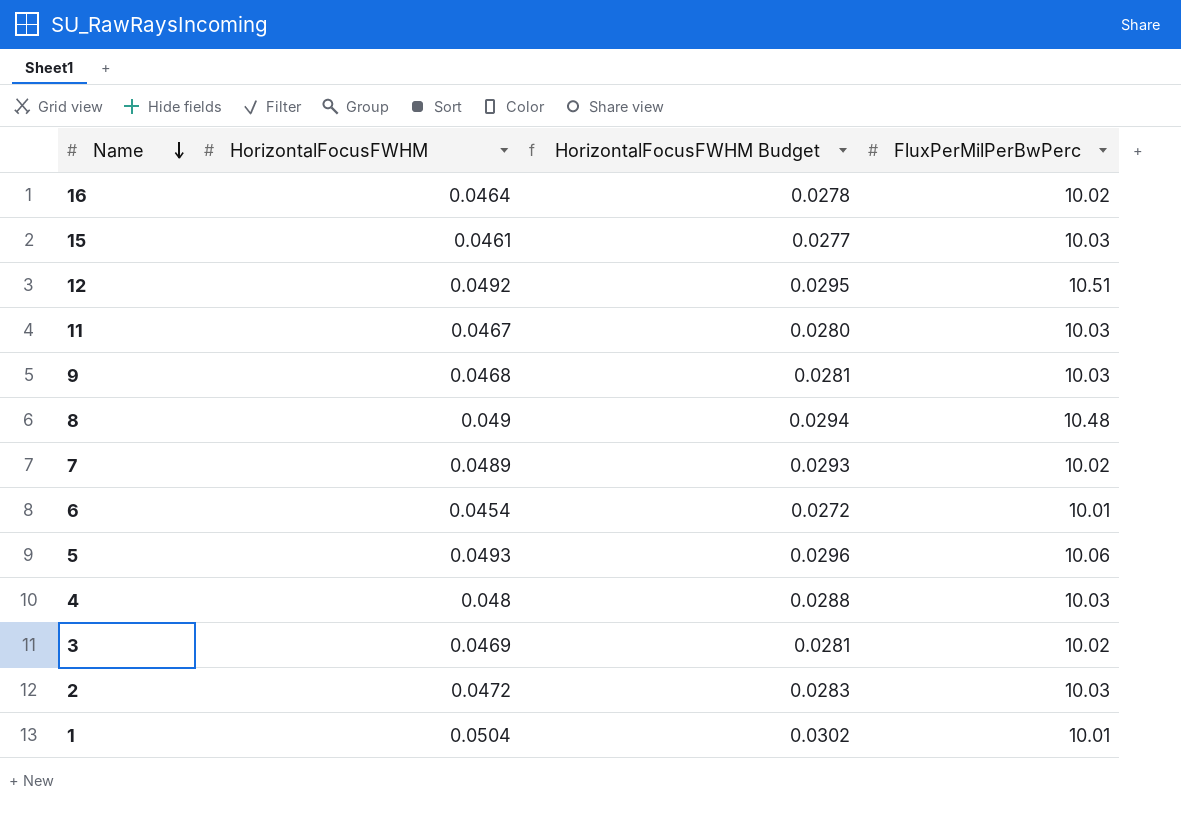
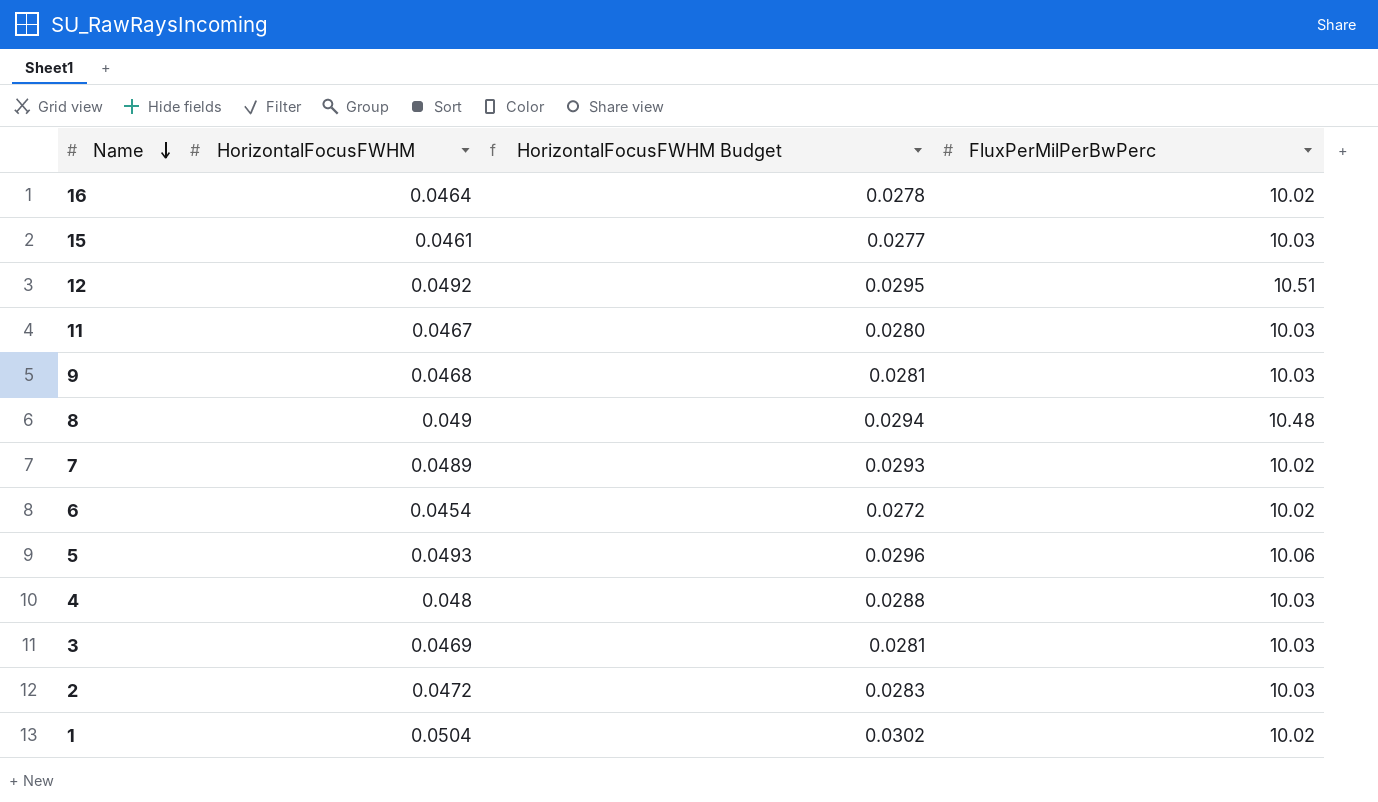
6 | FluxPerMilPerBwPerc: 10.01 -> 10.02
3 | FluxPerMilPerBwPerc: 10.02 -> 10.03
1 | FluxPerMilPerBwPerc: 10.01 -> 10.02

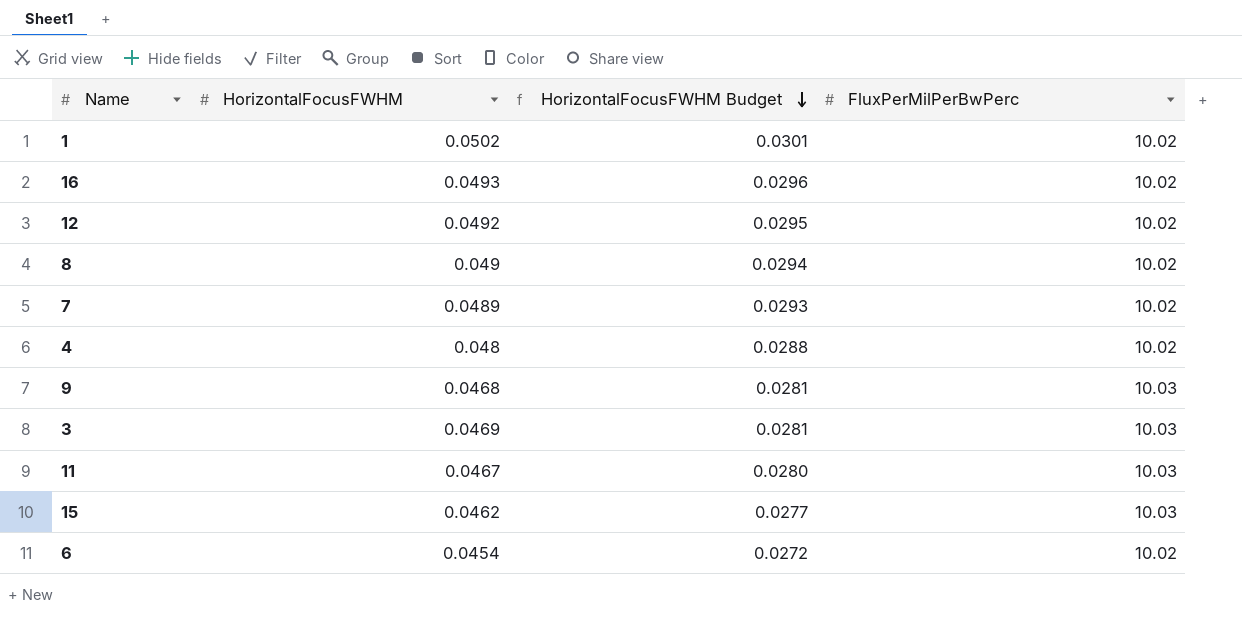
row order: Name descending -> HorizontalFocusFWHM Budget descending
row 5: 0.0493 | 0.0296 | 10.06 -> none
row 2: 0.0472 | 0.0283 | 10.03 -> none
1 | HorizontalFocusFWHM: 0.0504 -> 0.0502
1 | HorizontalFocusFWHM Budget: 0.0302 -> 0.0301
16 | HorizontalFocusFWHM: 0.0464 -> 0.0493
16 | HorizontalFocusFWHM Budget: 0.0278 -> 0.0296
12 | FluxPerMilPerBwPerc: 10.51 -> 10.02
8 | FluxPerMilPerBwPerc: 10.48 -> 10.02
4 | FluxPerMilPerBwPerc: 10.03 -> 10.02
15 | HorizontalFocusFWHM: 0.0461 -> 0.0462

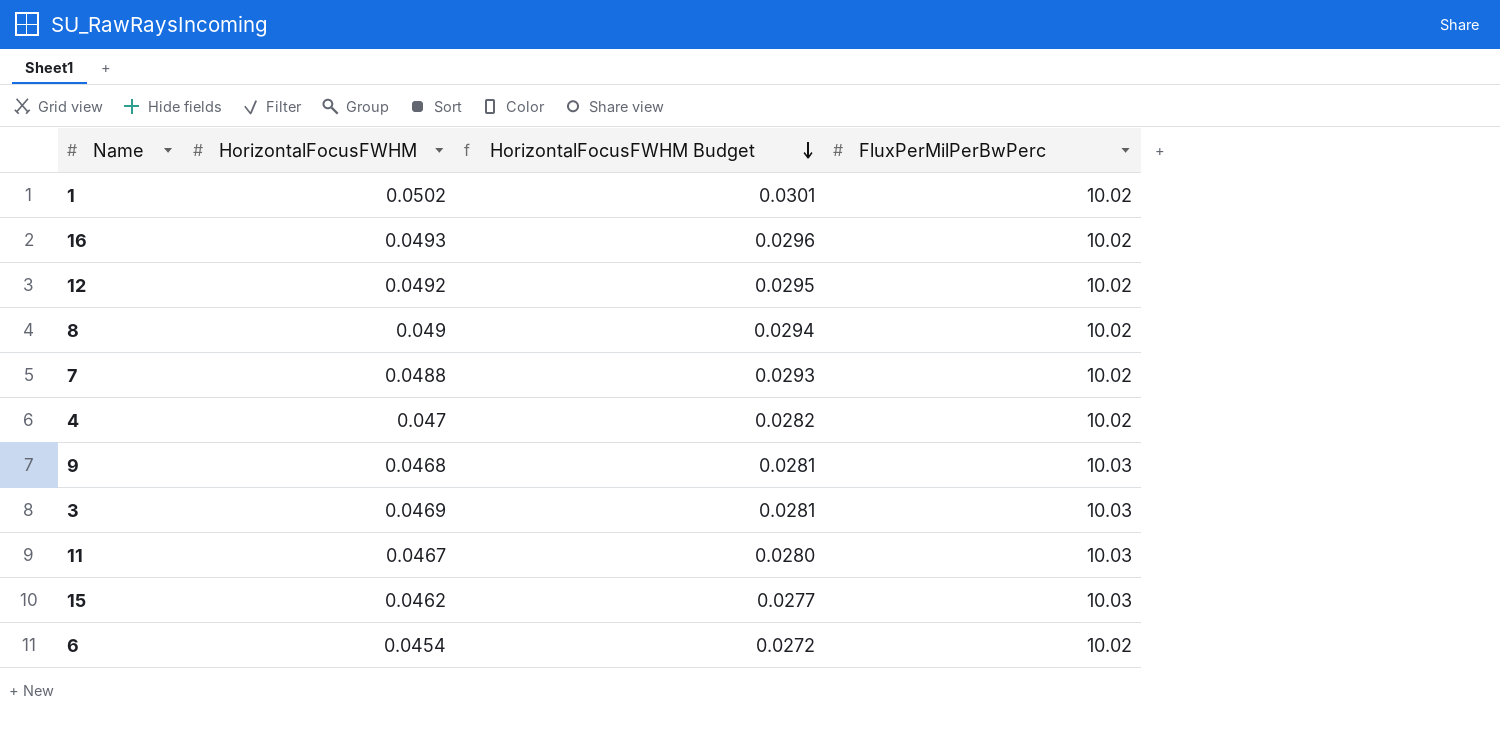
7 | HorizontalFocusFWHM: 0.0489 -> 0.0488
4 | HorizontalFocusFWHM: 0.048 -> 0.047
4 | HorizontalFocusFWHM Budget: 0.0288 -> 0.0282

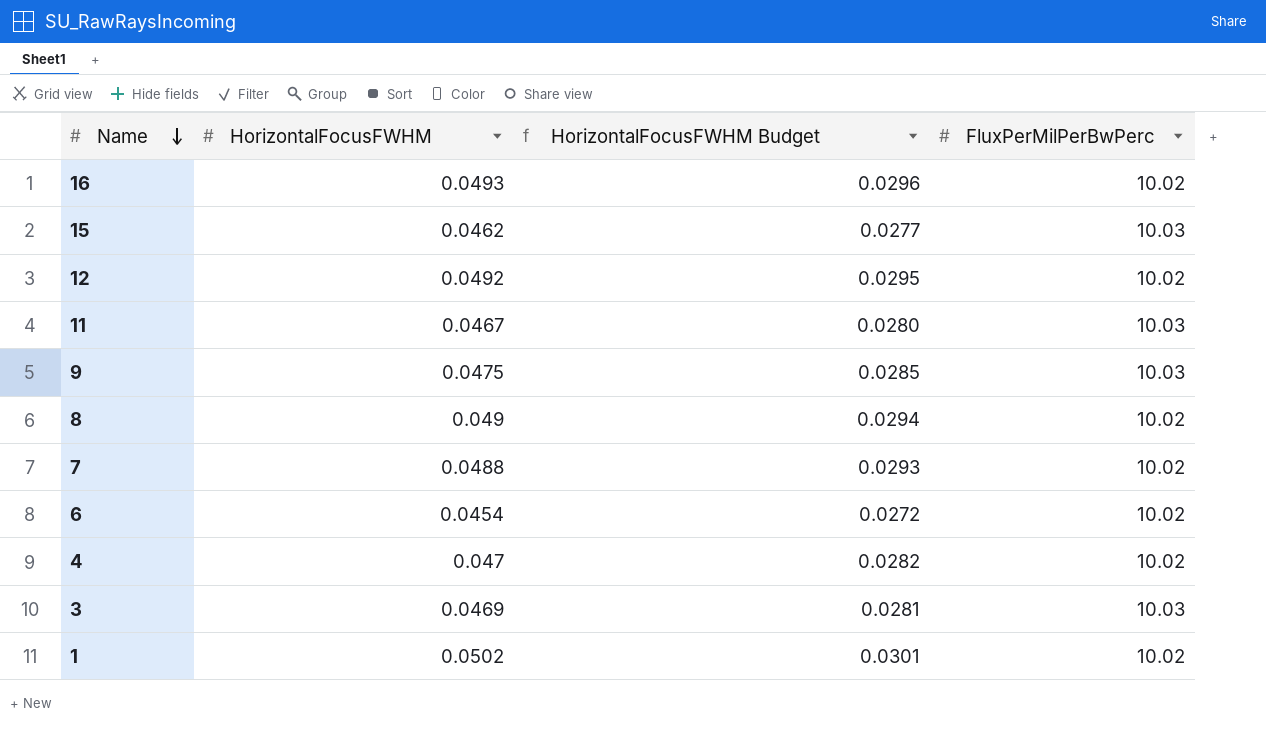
row order: HorizontalFocusFWHM Budget descending -> Name descending
9 | HorizontalFocusFWHM: 0.0468 -> 0.0475
9 | HorizontalFocusFWHM Budget: 0.0281 -> 0.0285

